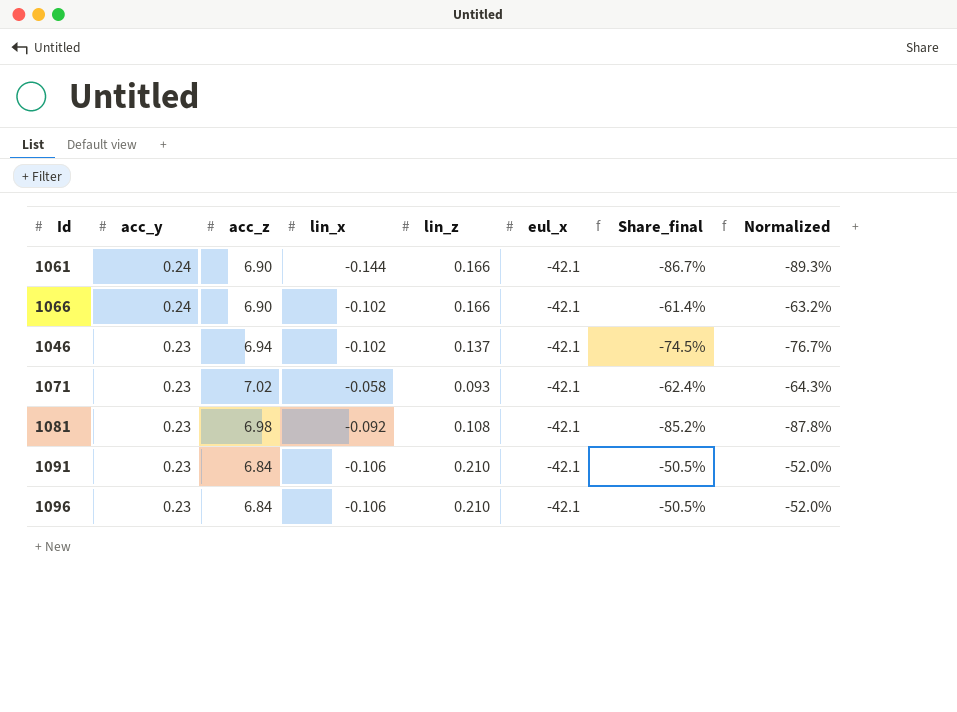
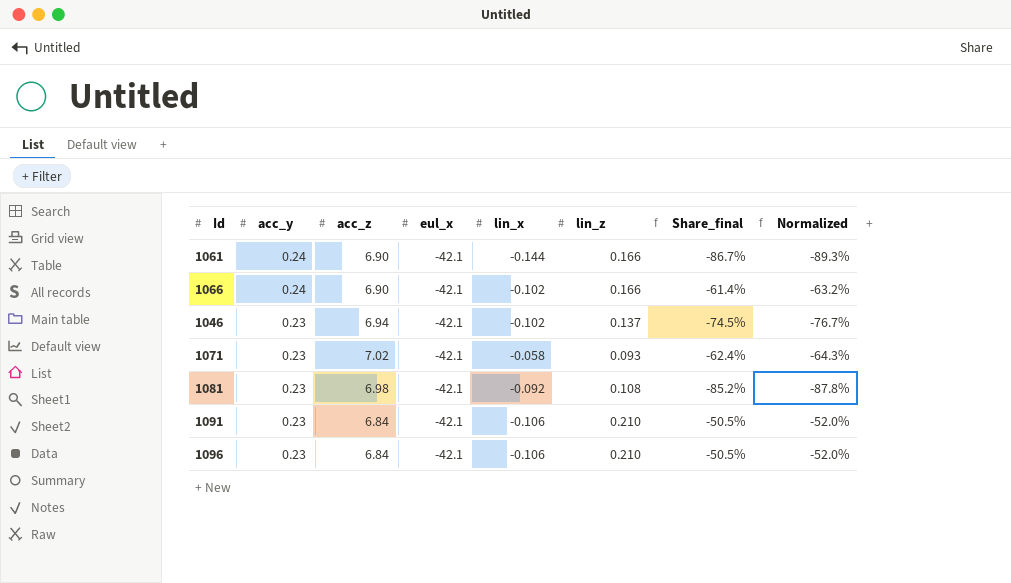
column eul_x | position: 6 -> 4

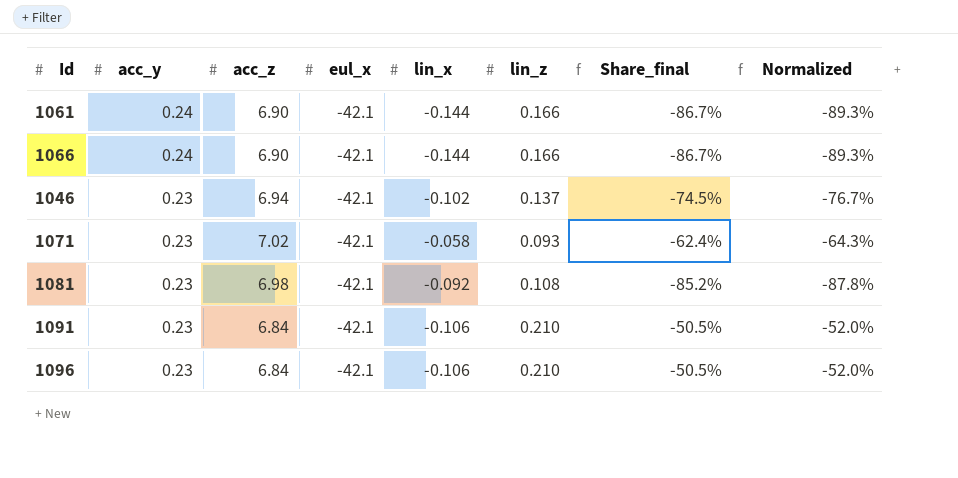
1066 | lin_x: -0.102 -> -0.144
1066 | Share_final: -61.4% -> -86.7%
1066 | Normalized: -63.2% -> -89.3%

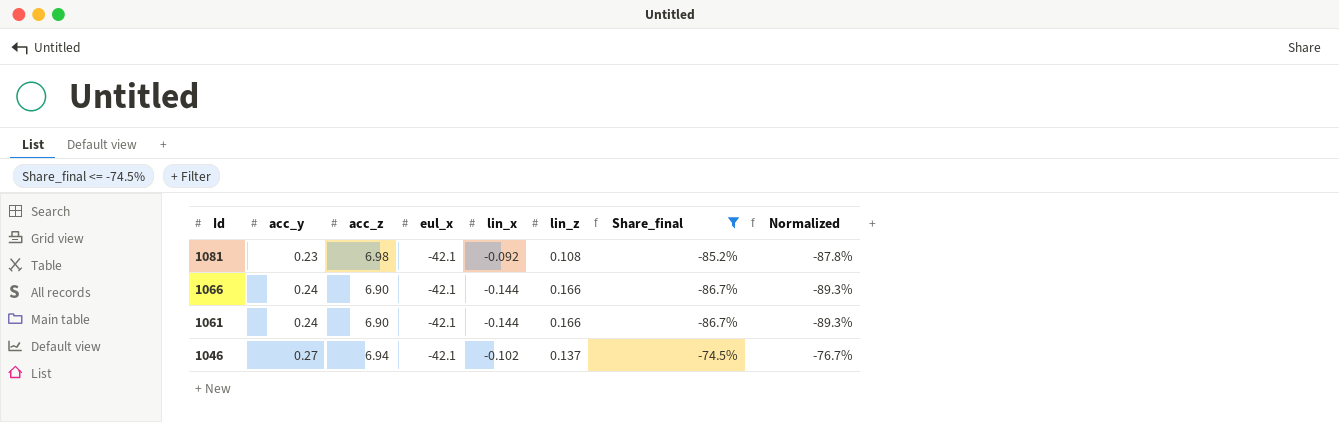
filter: none -> Share_final <= -74.5%
row order: acc_y descending -> Id descending
1046 | acc_y: 0.23 -> 0.27

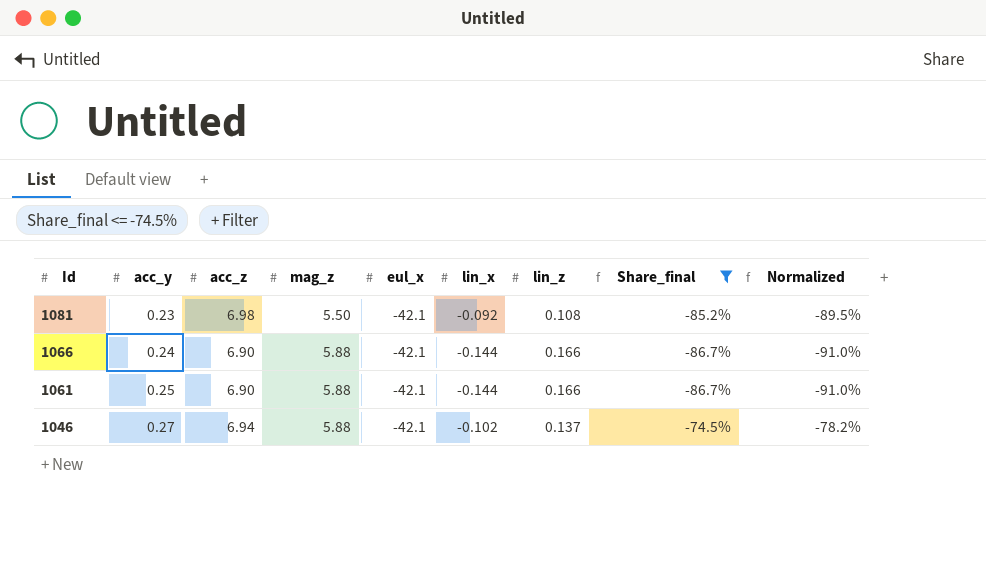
column mag_z | position: none -> 4
column Normalized | formula: [Share_final] * 1.03 -> [Share_final] * 1.05
1061 | acc_y: 0.24 -> 0.25

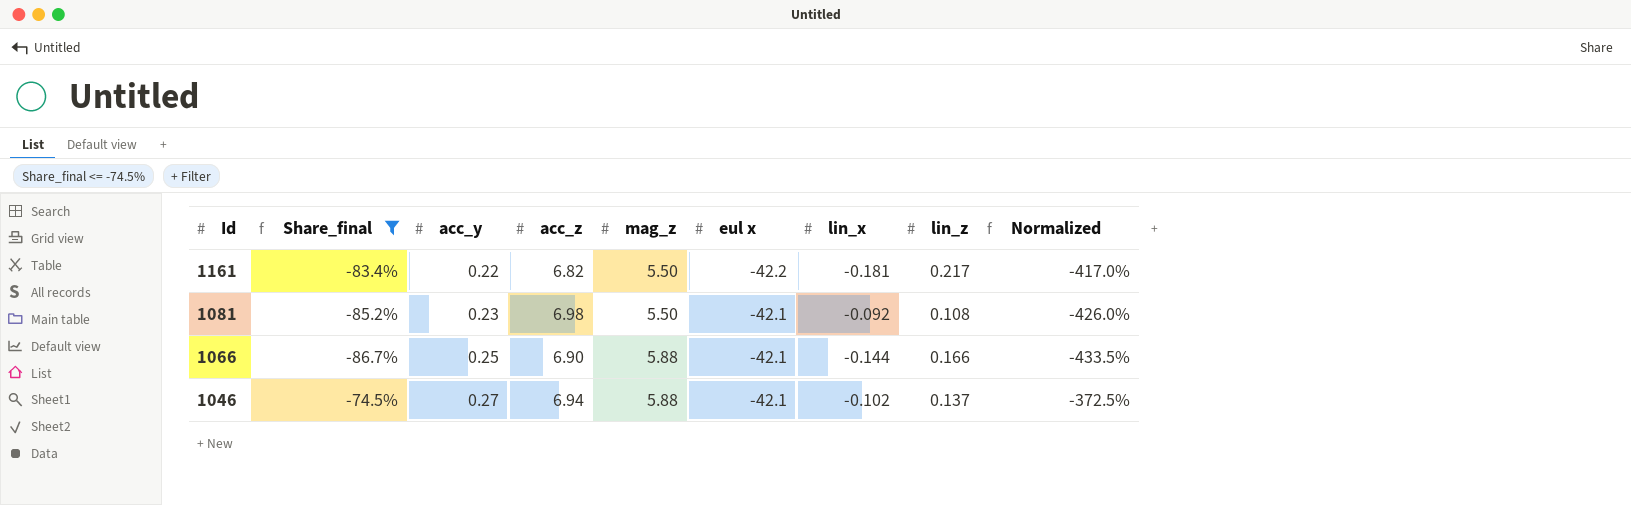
column Share_final | position: 8 -> 2
column name: eul_x -> eul x
column Normalized | formula: [Share_final] * 1.05 -> [Share_final] * 5
row 1061: 0.25 | 6.90 | 5.88 | -42.1 | -0.144 | 0.166 | -86.7% | -91.0% -> none
row 1161: none -> -83.4% | 0.22 | 6.82 | 5.50 | -42.2 | -0.181 | 0.217 | -417.0%
1066 | acc_y: 0.24 -> 0.25

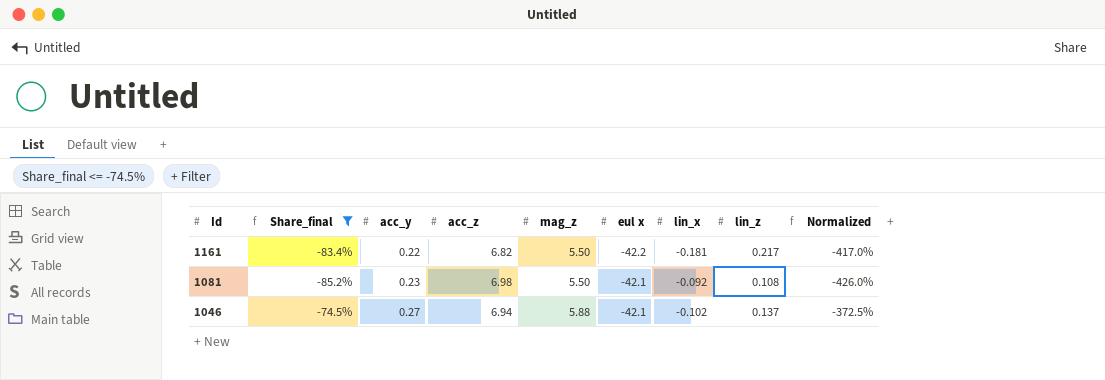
row 1066: -86.7% | 0.25 | 6.90 | 5.88 | -42.1 | -0.144 | 0.166 | -433.5% -> none

